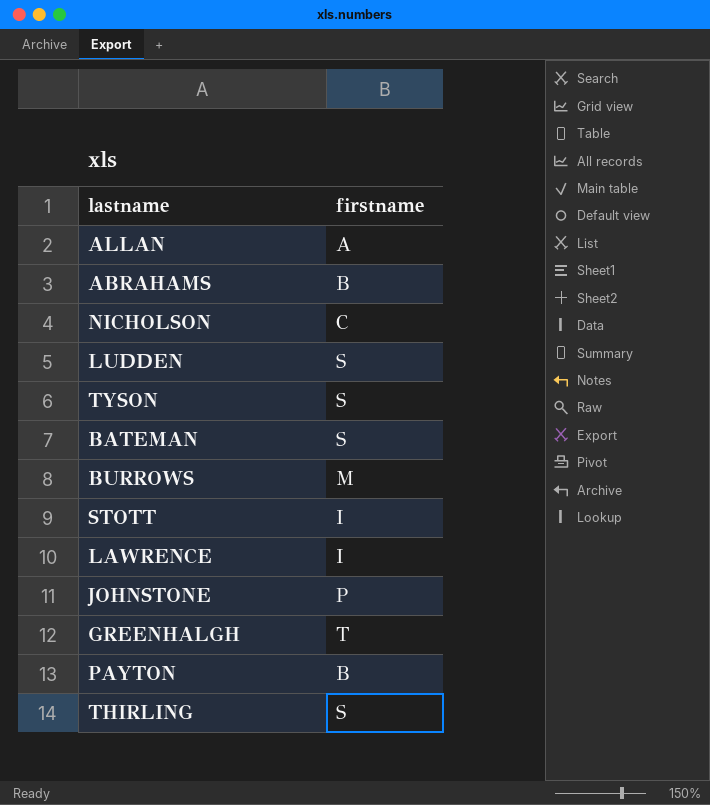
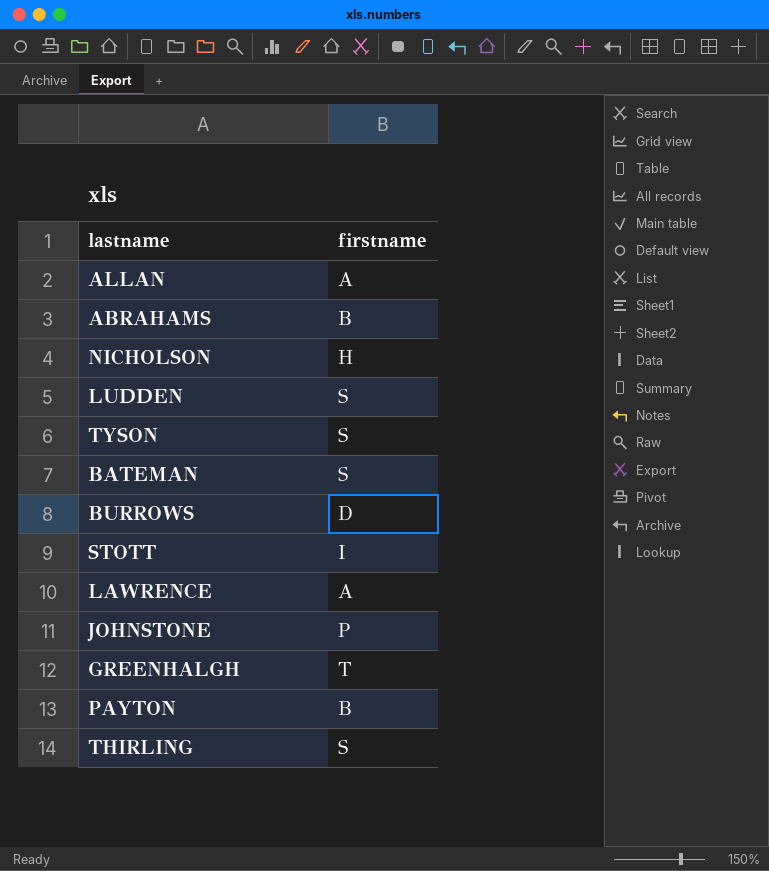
NICHOLSON | firstname: C -> H
BURROWS | firstname: M -> D
LAWRENCE | firstname: I -> A

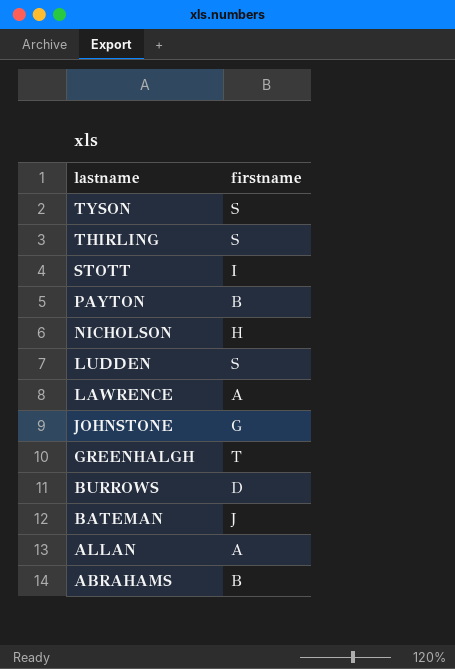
row order: none -> lastname descending
JOHNSTONE | firstname: P -> G
BATEMAN | firstname: S -> J

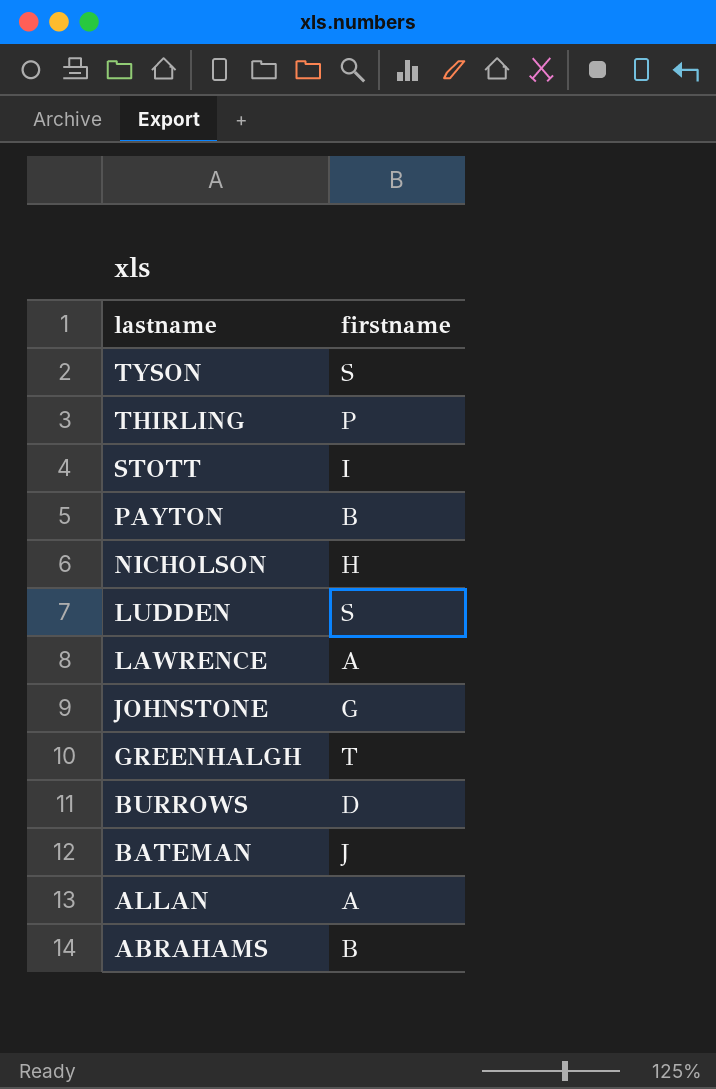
THIRLING | firstname: S -> P

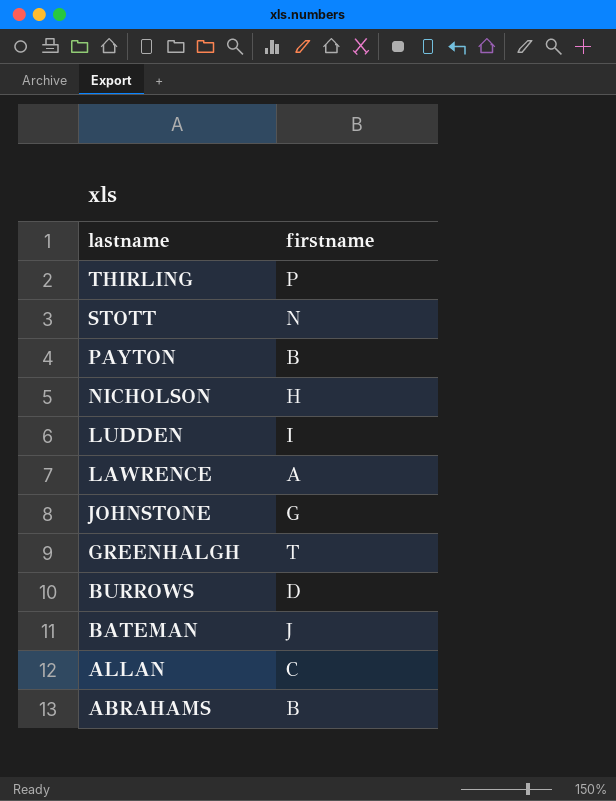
row TYSON: S -> none
STOTT | firstname: I -> N
LUDDEN | firstname: S -> I
ALLAN | firstname: A -> C

